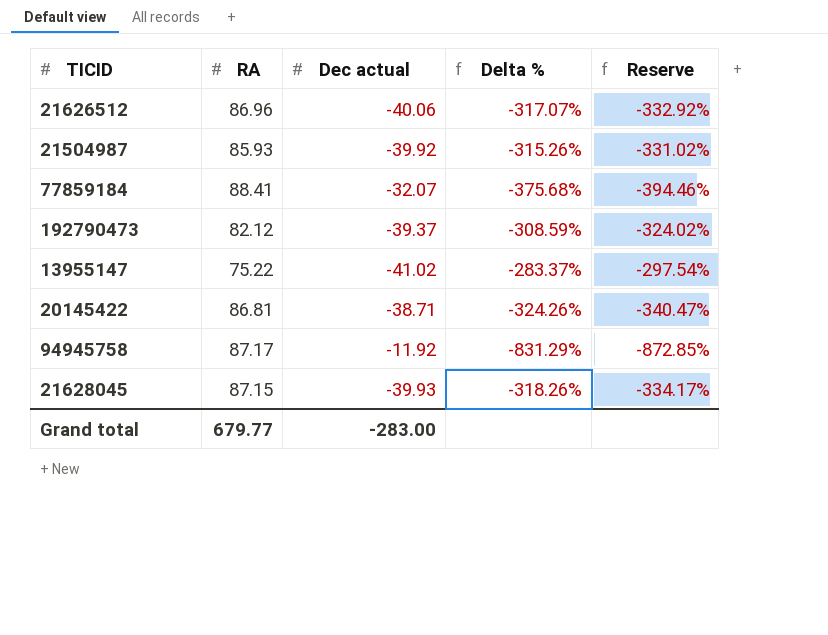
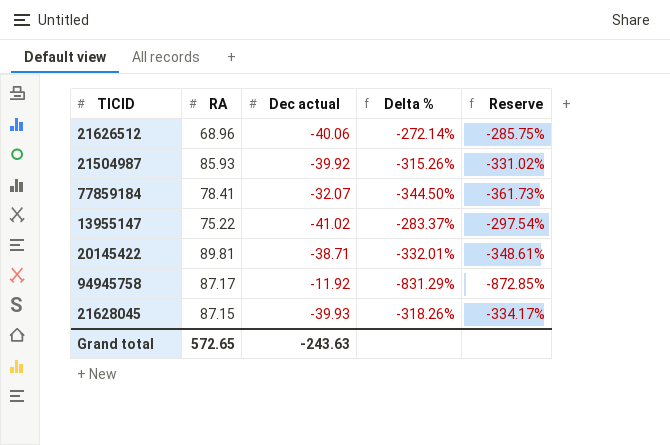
row 192790473: 82.12 | -39.37 | -308.59% | -324.02% -> none
21626512 | RA: 86.96 -> 68.96
21626512 | Delta %: -317.07% -> -272.14%
21626512 | Reserve: -332.92% -> -285.75%
77859184 | RA: 88.41 -> 78.41
77859184 | Delta %: -375.68% -> -344.50%
77859184 | Reserve: -394.46% -> -361.73%
20145422 | RA: 86.81 -> 89.81
20145422 | Delta %: -324.26% -> -332.01%
20145422 | Reserve: -340.47% -> -348.61%
Grand total | RA: 679.77 -> 572.65
Grand total | Dec actual: -283.00 -> -243.63

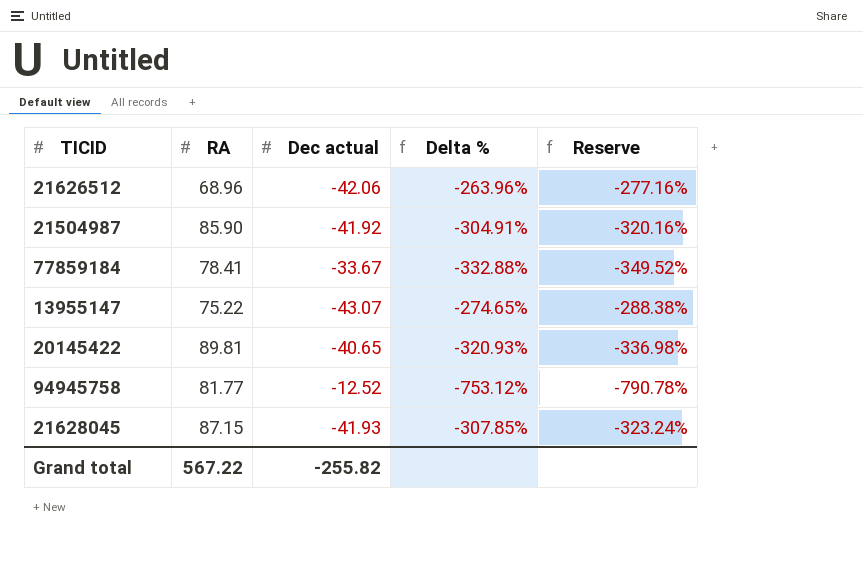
21626512 | Dec actual: -40.06 -> -42.06
21626512 | Delta %: -272.14% -> -263.96%
21626512 | Reserve: -285.75% -> -277.16%
21504987 | RA: 85.93 -> 85.90
21504987 | Dec actual: -39.92 -> -41.92
21504987 | Delta %: -315.26% -> -304.91%
21504987 | Reserve: -331.02% -> -320.16%
77859184 | Dec actual: -32.07 -> -33.67
77859184 | Delta %: -344.50% -> -332.88%
77859184 | Reserve: -361.73% -> -349.52%
13955147 | Dec actual: -41.02 -> -43.07
13955147 | Delta %: -283.37% -> -274.65%
13955147 | Reserve: -297.54% -> -288.38%
20145422 | Dec actual: -38.71 -> -40.65
20145422 | Delta %: -332.01% -> -320.93%
20145422 | Reserve: -348.61% -> -336.98%
94945758 | RA: 87.17 -> 81.77
94945758 | Dec actual: -11.92 -> -12.52
94945758 | Delta %: -831.29% -> -753.12%
94945758 | Reserve: -872.85% -> -790.78%
21628045 | Dec actual: -39.93 -> -41.93
21628045 | Delta %: -318.26% -> -307.85%
21628045 | Reserve: -334.17% -> -323.24%
Grand total | RA: 572.65 -> 567.22
Grand total | Dec actual: -243.63 -> -255.82

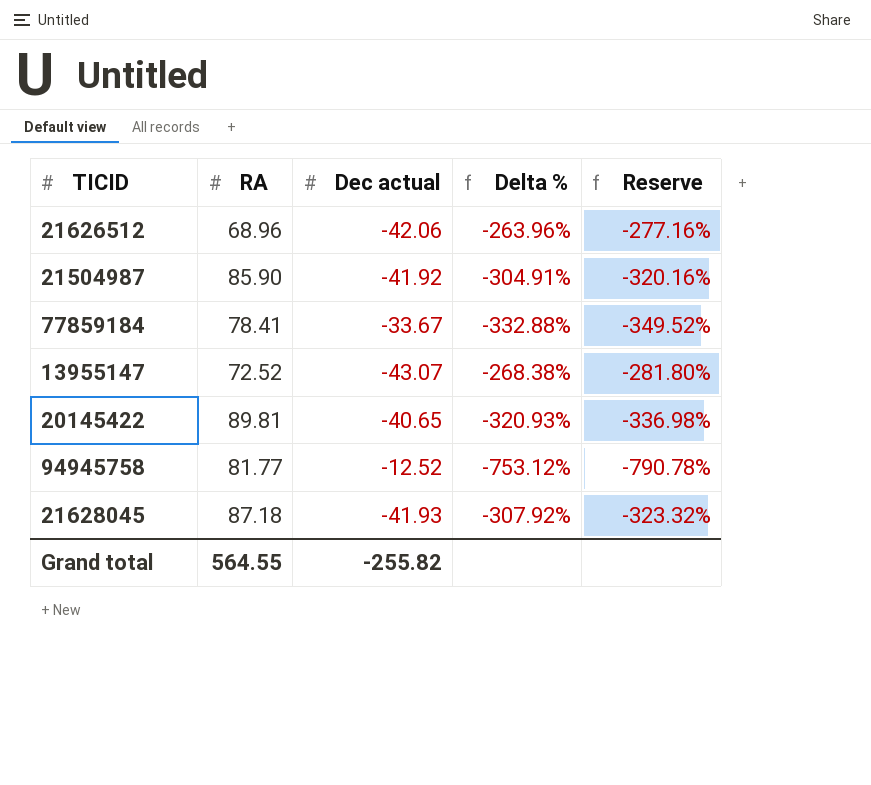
13955147 | RA: 75.22 -> 72.52
13955147 | Delta %: -274.65% -> -268.38%
13955147 | Reserve: -288.38% -> -281.80%
21628045 | RA: 87.15 -> 87.18
21628045 | Delta %: -307.85% -> -307.92%
21628045 | Reserve: -323.24% -> -323.32%
Grand total | RA: 567.22 -> 564.55

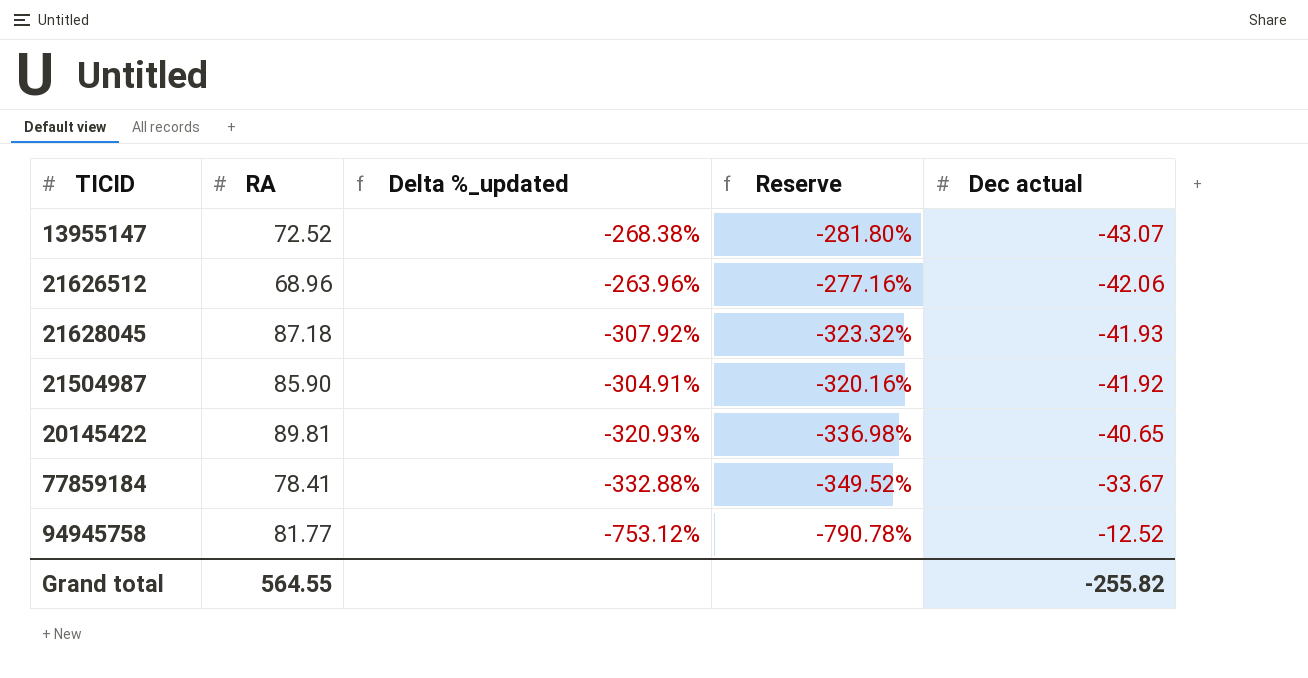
row order: none -> Dec actual ascending
column name: Delta % -> Delta %_updated
column Dec actual | position: 3 -> 5

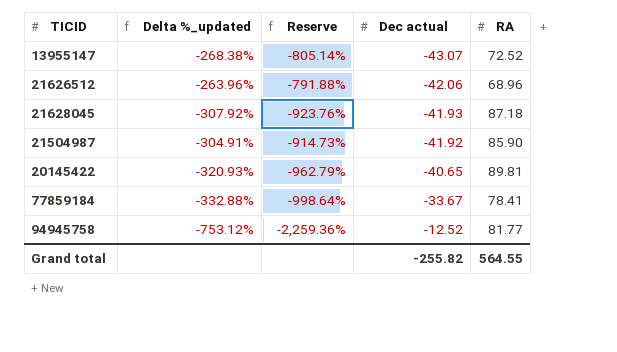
column Reserve | formula: [Delta %_updated] * 1.05 -> [Delta %_updated] * 3
column RA | position: 2 -> 5

